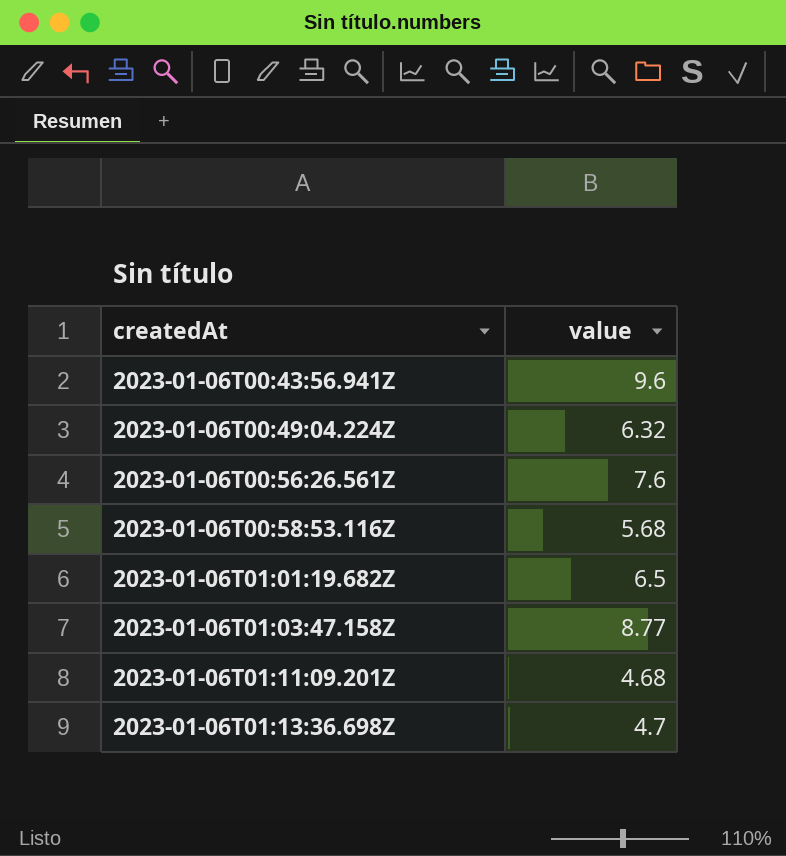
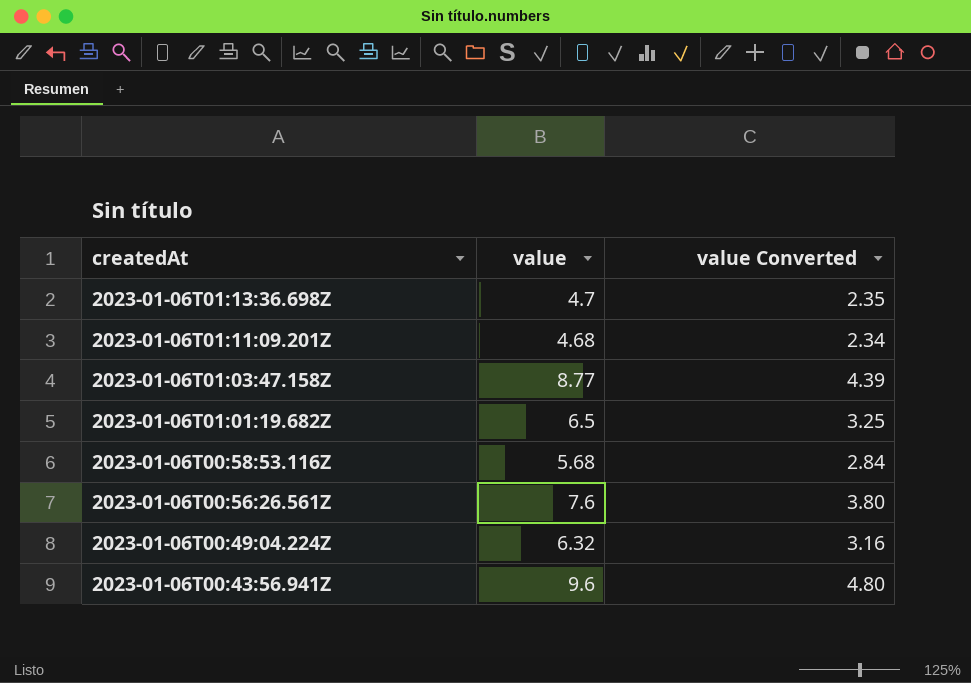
row order: createdAt ascending -> createdAt descending
column value Converted | formula: none -> [value] * 0.5

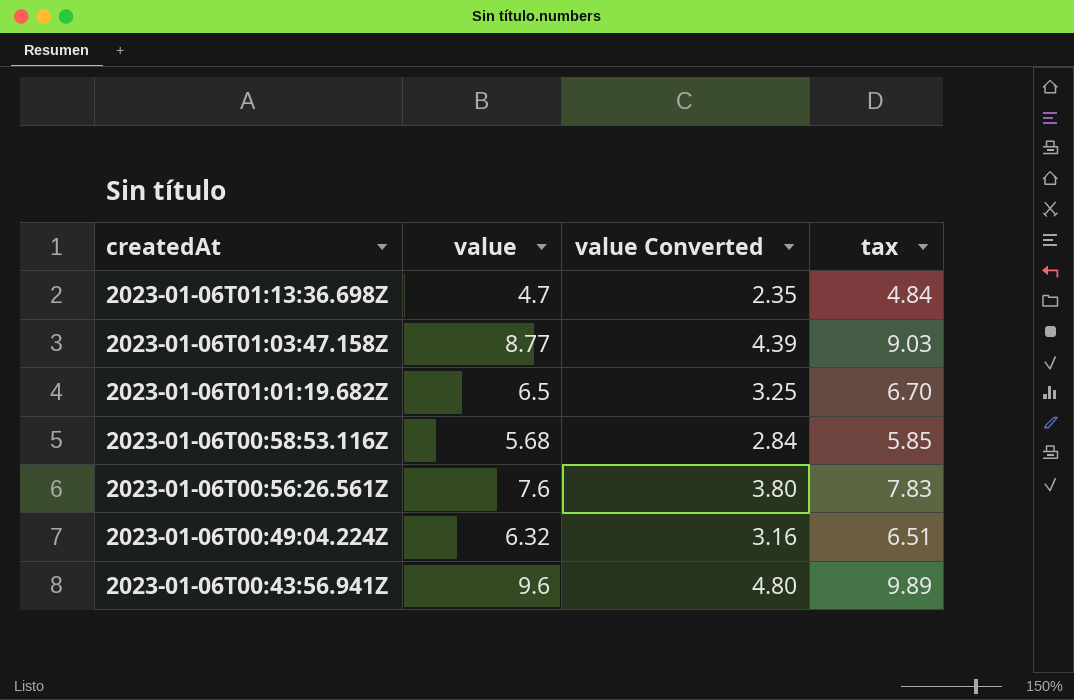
column tax | formula: none -> [value] * 1.03
row 2023-01-06T01:11:09.201Z: 4.68 | 2.34 -> none

